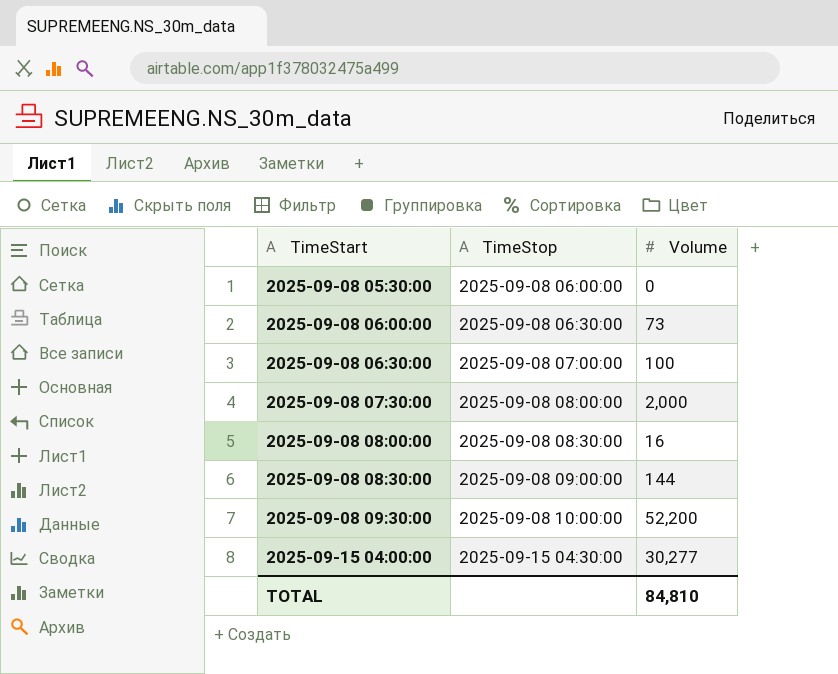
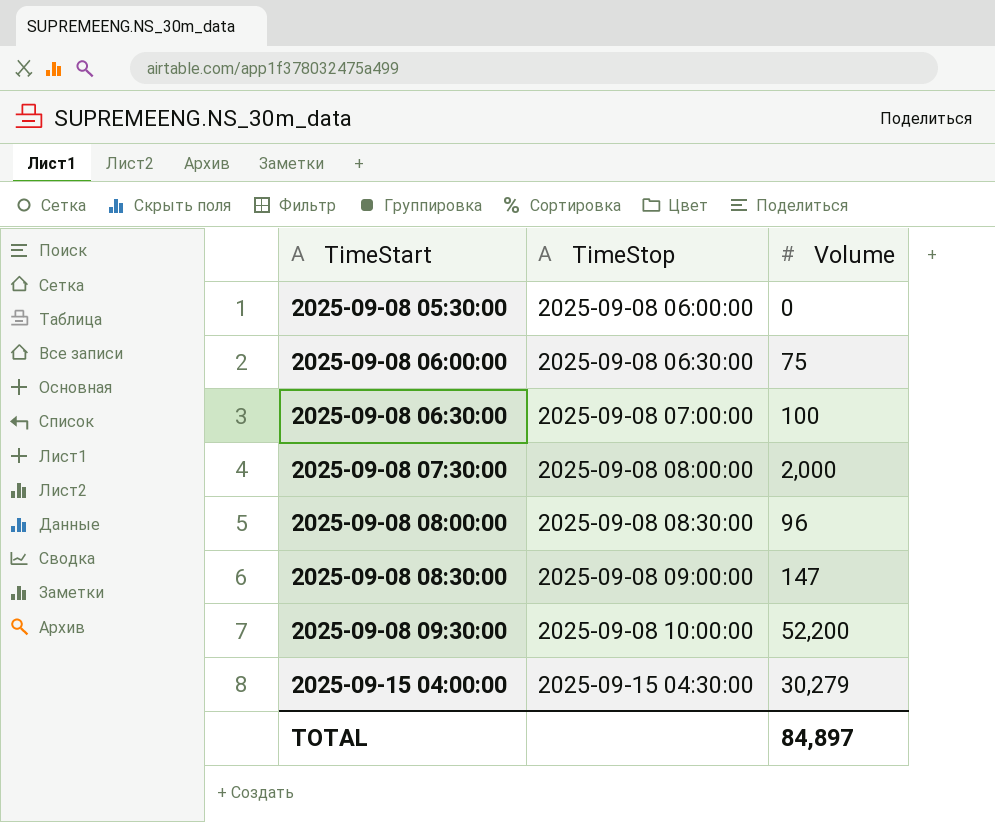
2025-09-08 06:00:00 | Volume: 73 -> 75
2025-09-08 08:00:00 | Volume: 16 -> 96
2025-09-08 08:30:00 | Volume: 144 -> 147
2025-09-15 04:00:00 | Volume: 30,277 -> 30,279
TOTAL | Volume: 84,810 -> 84,897

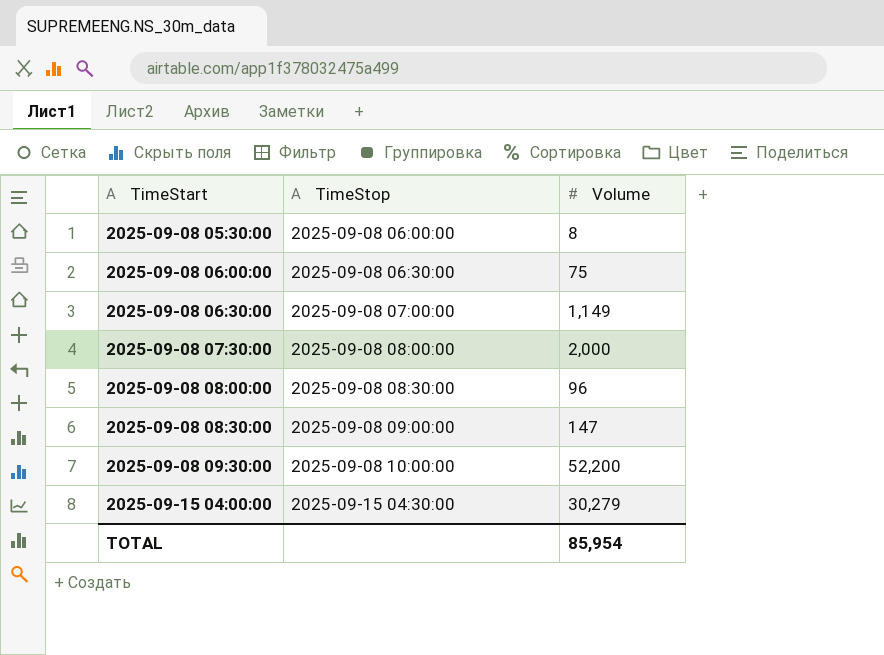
2025-09-08 05:30:00 | Volume: 0 -> 8
2025-09-08 06:30:00 | Volume: 100 -> 1,149
TOTAL | Volume: 84,897 -> 85,954

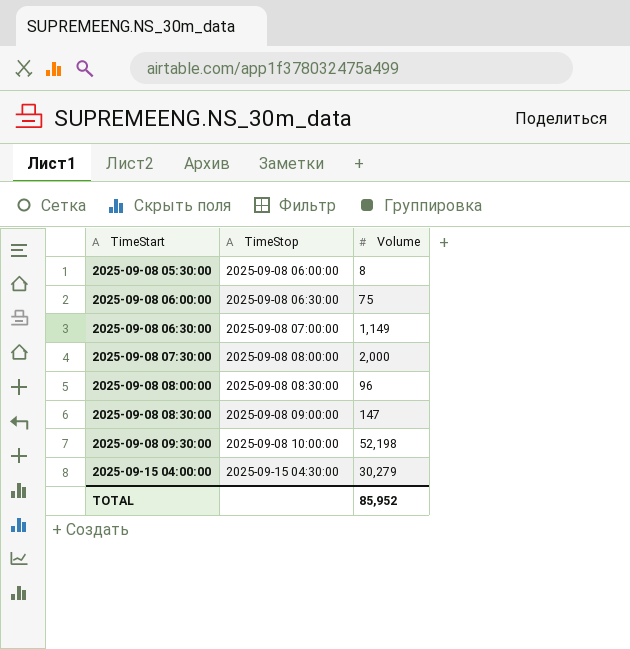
2025-09-08 09:30:00 | Volume: 52,200 -> 52,198
TOTAL | Volume: 85,954 -> 85,952

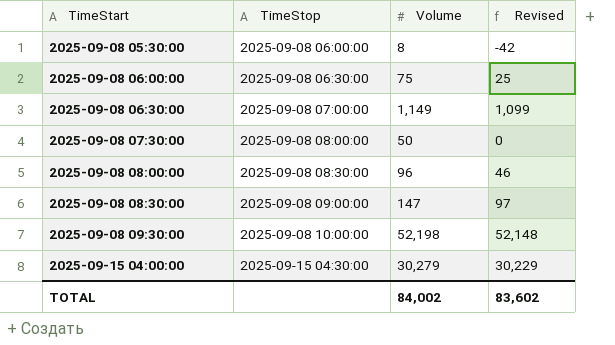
column Revised | formula: none -> [Volume] - 50
2025-09-08 07:30:00 | Volume: 2,000 -> 50
TOTAL | Volume: 85,952 -> 84,002

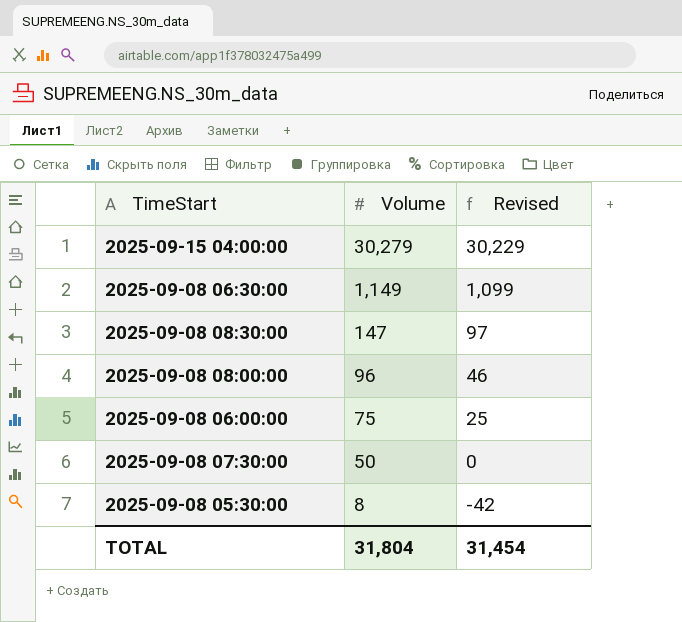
row order: TimeStart ascending -> Volume descending
column TimeStop | position: 2 -> none
row 2025-09-08 09:30:00: 2025-09-08 10:00:00 | 52,198 | 52,148 -> none
TOTAL | Volume: 84,002 -> 31,804
TOTAL | Revised: 83,602 -> 31,454

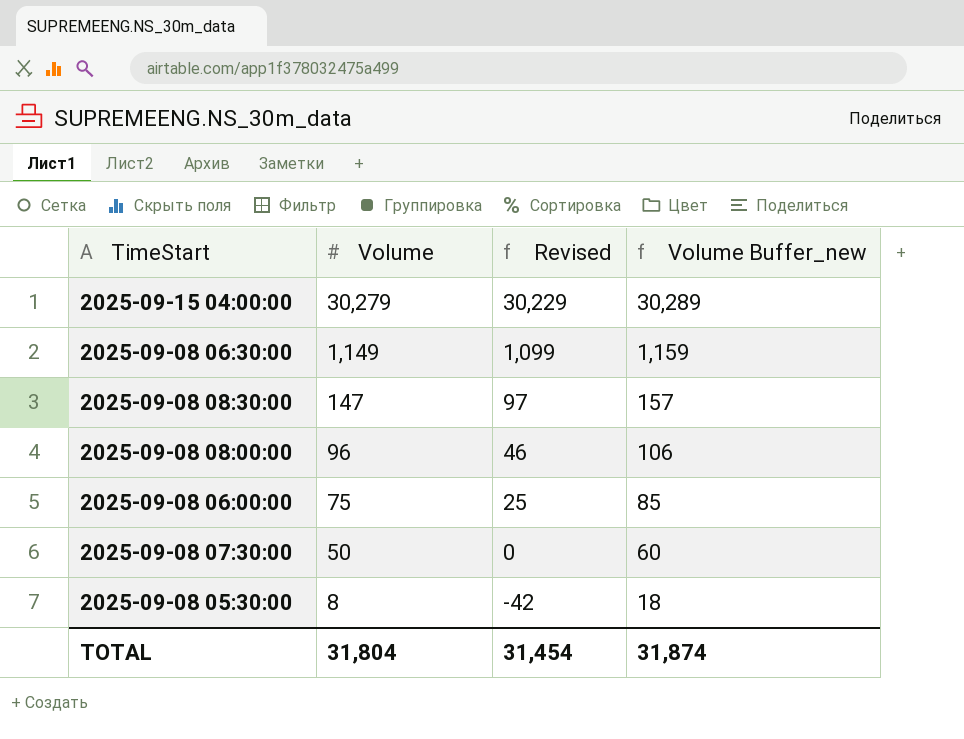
column Volume Buffer_new | formula: none -> [Volume] + 10

